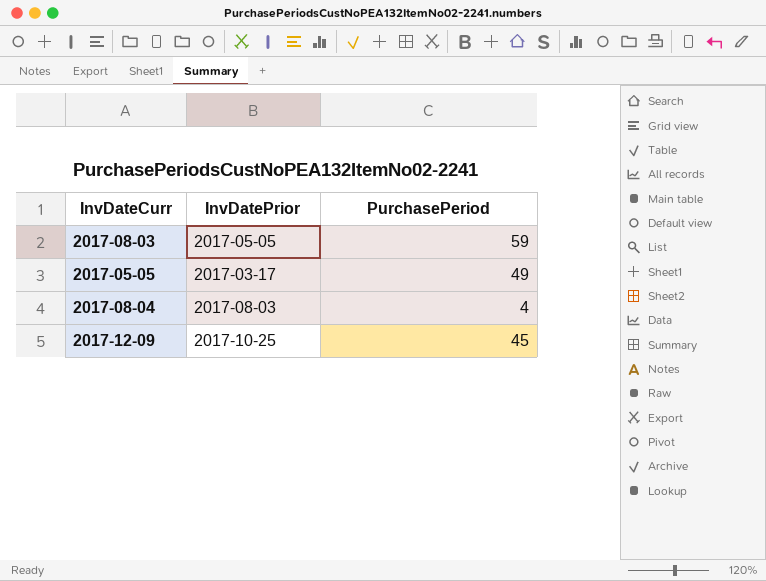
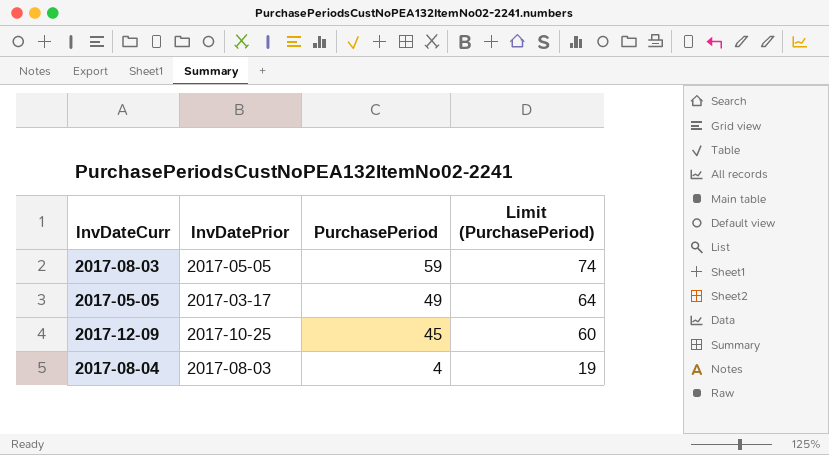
row order: none -> PurchasePeriod descending
column Limit (PurchasePeriod) | formula: none -> [PurchasePeriod] + 15

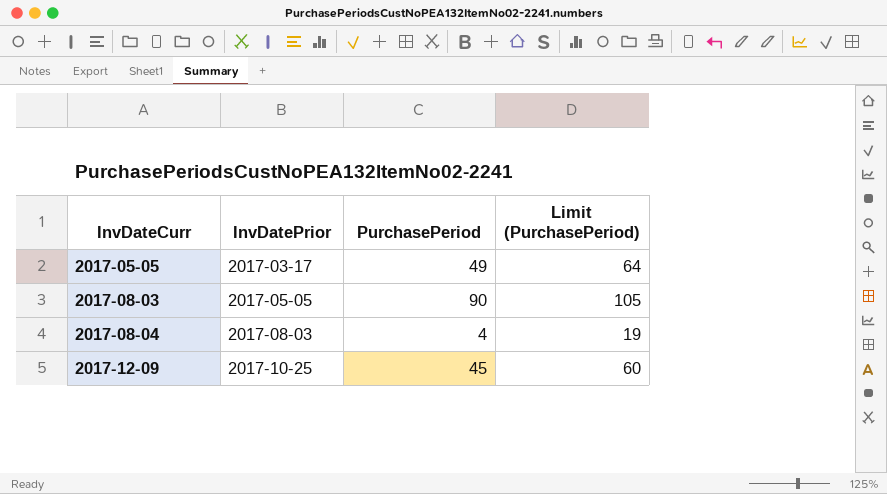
row order: PurchasePeriod descending -> InvDateCurr ascending
2017-08-03 | PurchasePeriod: 59 -> 90
2017-08-03 | Limit (PurchasePeriod): 74 -> 105

